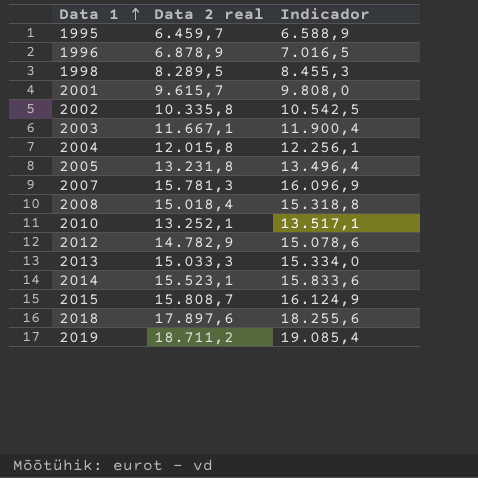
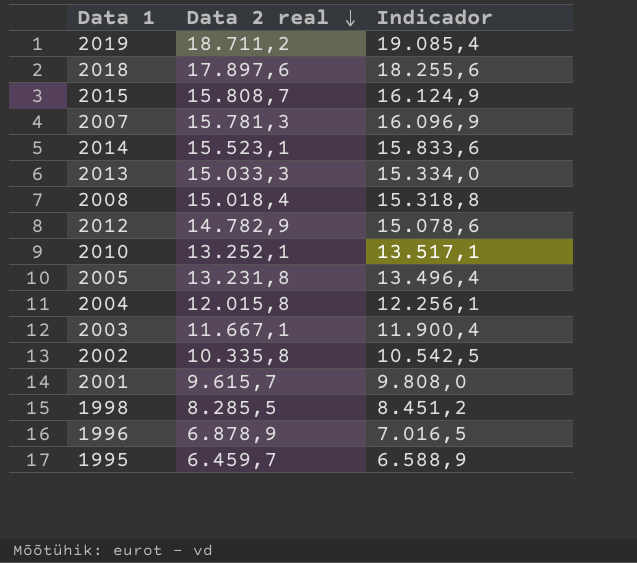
row order: Data 1 ascending -> Data 2 real descending
1998 | Data 2 real: 8.289,5 -> 8.285,5
1998 | Indicador: 8.455,3 -> 8.451,2

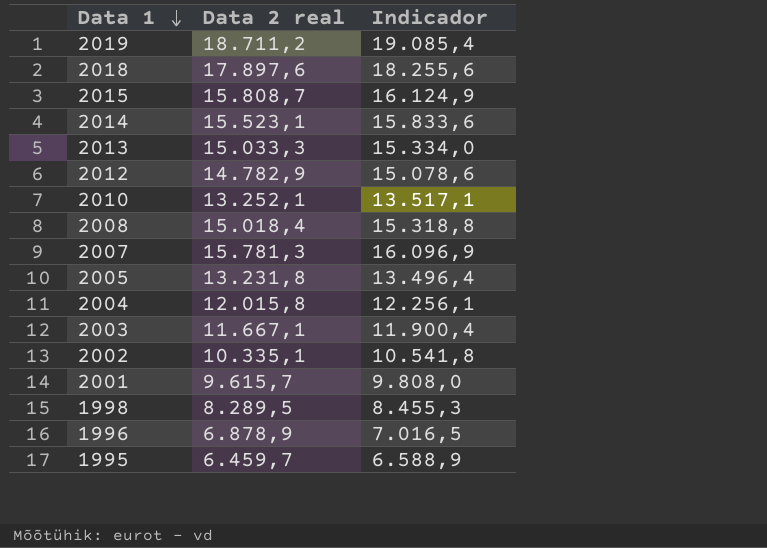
row order: Data 2 real descending -> Data 1 descending
2002 | Data 2 real: 10.335,8 -> 10.335,1
2002 | Indicador: 10.542,5 -> 10.541,8
1998 | Data 2 real: 8.285,5 -> 8.289,5
1998 | Indicador: 8.451,2 -> 8.455,3

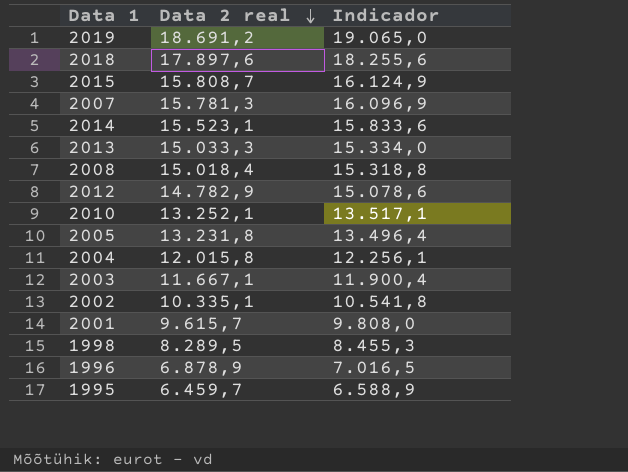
row order: Data 1 descending -> Data 2 real descending
2019 | Data 2 real: 18.711,2 -> 18.691,2
2019 | Indicador: 19.085,4 -> 19.065,0

